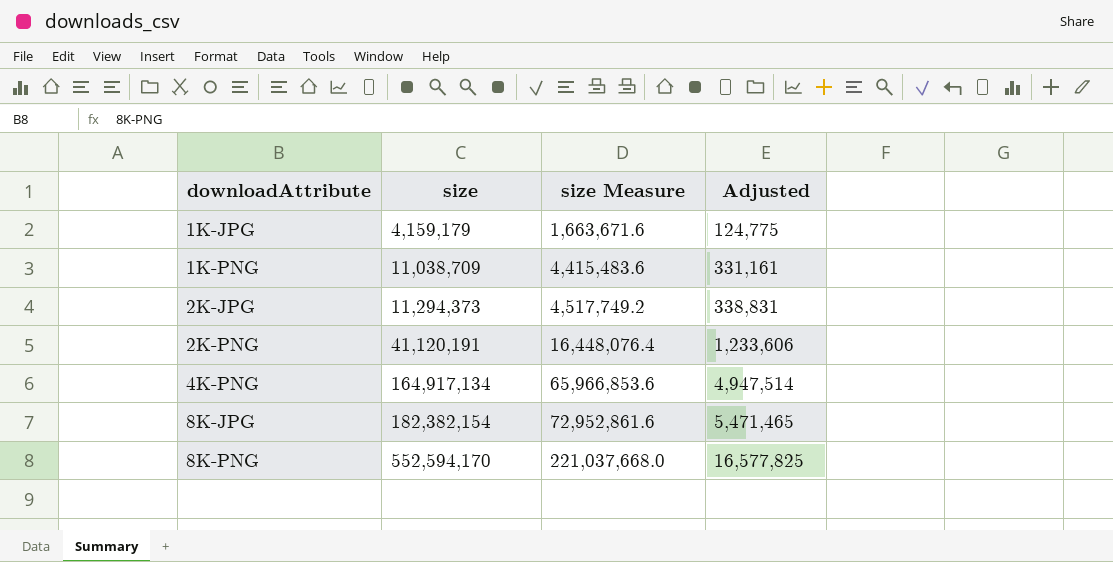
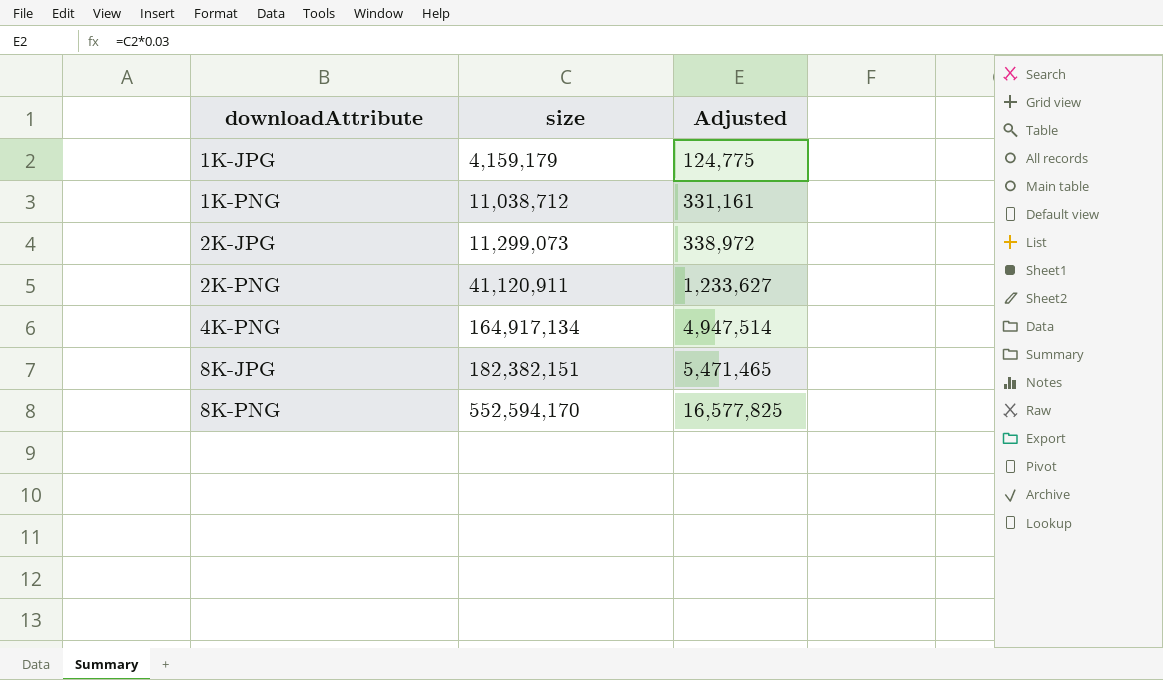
column size Measure | formula: [size] * 0.4 -> none
1K-PNG | size: 11,038,709 -> 11,038,712
2K-JPG | size: 11,294,373 -> 11,299,073
2K-JPG | Adjusted: 338,831 -> 338,972
2K-PNG | size: 41,120,191 -> 41,120,911
2K-PNG | Adjusted: 1,233,606 -> 1,233,627
8K-JPG | size: 182,382,154 -> 182,382,151

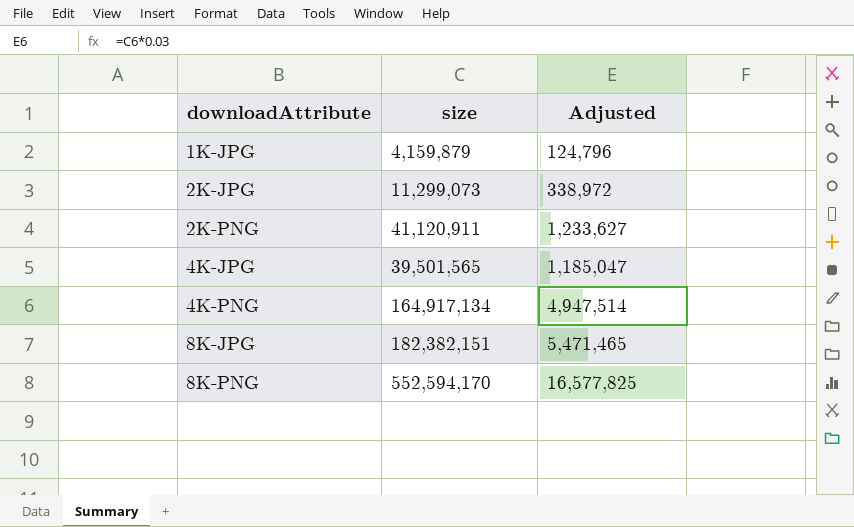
row 1K-PNG: 11,038,712 | 331,161 -> none
1K-JPG | size: 4,159,179 -> 4,159,879
1K-JPG | Adjusted: 124,775 -> 124,796
row 4K-JPG: none -> 39,501,565 | 1,185,047

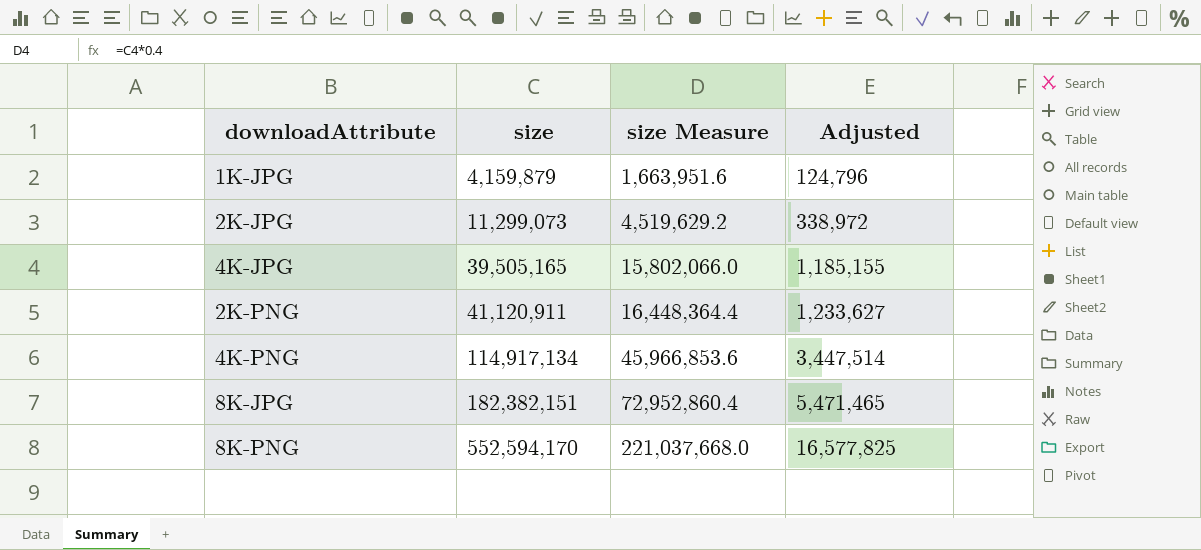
row order: downloadAttribute ascending -> size ascending
column size Measure | formula: none -> [size] * 0.4
4K-JPG | size: 39,501,565 -> 39,505,165
4K-JPG | Adjusted: 1,185,047 -> 1,185,155
4K-PNG | size: 164,917,134 -> 114,917,134
4K-PNG | Adjusted: 4,947,514 -> 3,447,514

